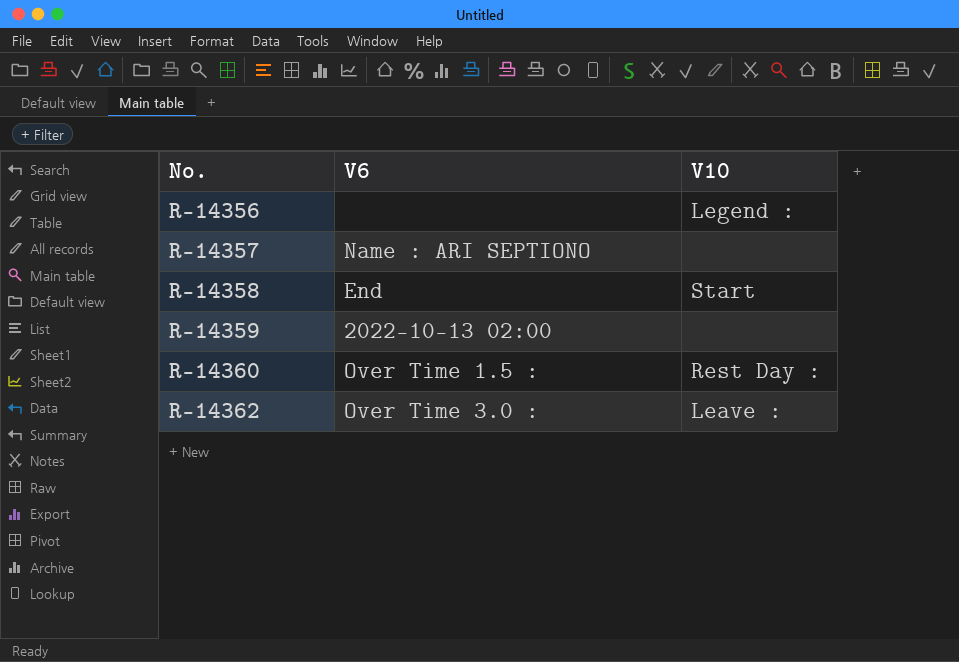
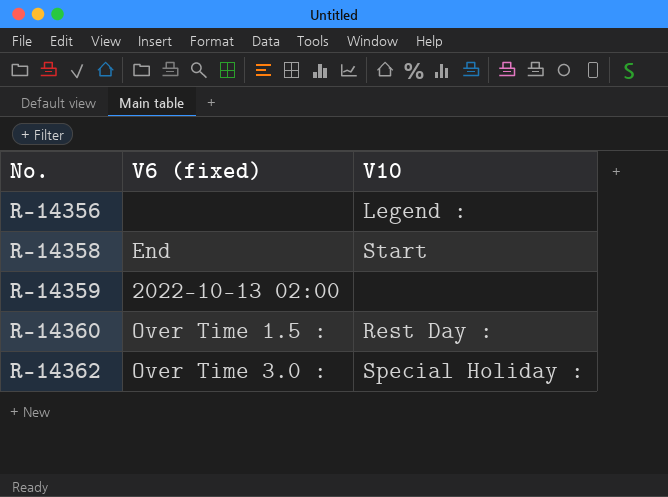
column name: V6 -> V6 (fixed)
row R-14357: Name : ARI SEPTIONO | none -> none
R-14362 | V10: Leave : -> Special Holiday :

